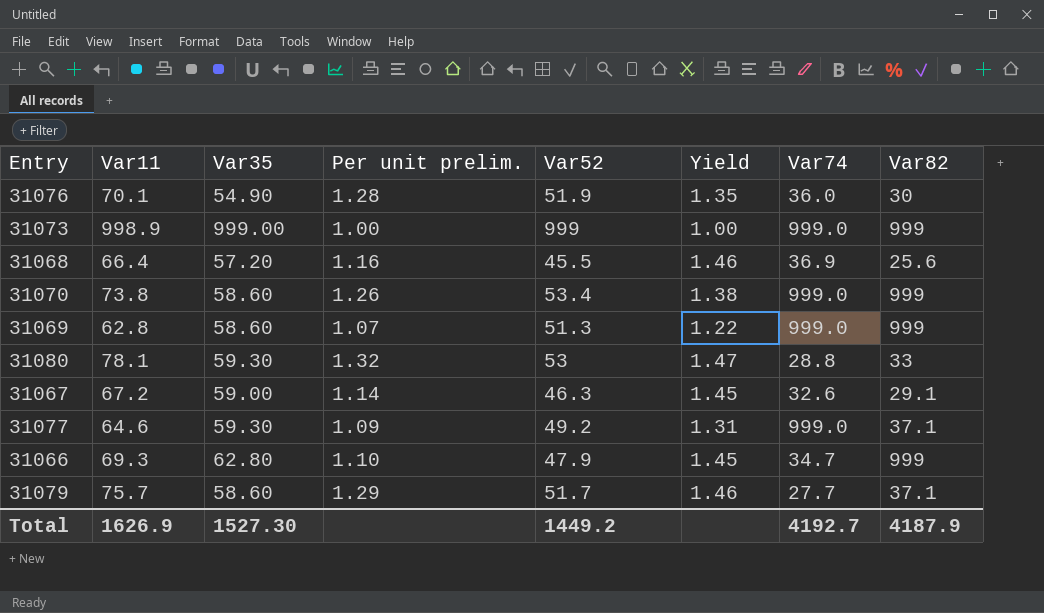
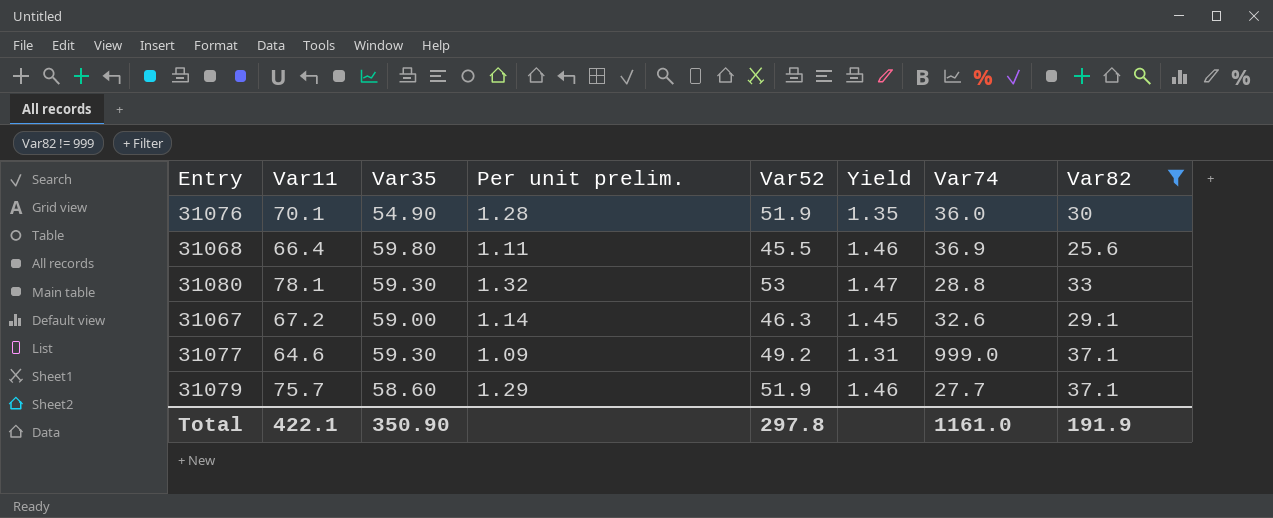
filter: none -> Var82 != 999
31068 | Var35: 57.20 -> 59.80
31068 | Per unit prelim.: 1.16 -> 1.11
31079 | Var52: 51.7 -> 51.9
Total | Var11: 1626.9 -> 422.1
Total | Var35: 1527.30 -> 350.90
Total | Var52: 1449.2 -> 297.8
Total | Var74: 4192.7 -> 1161.0
Total | Var82: 4187.9 -> 191.9

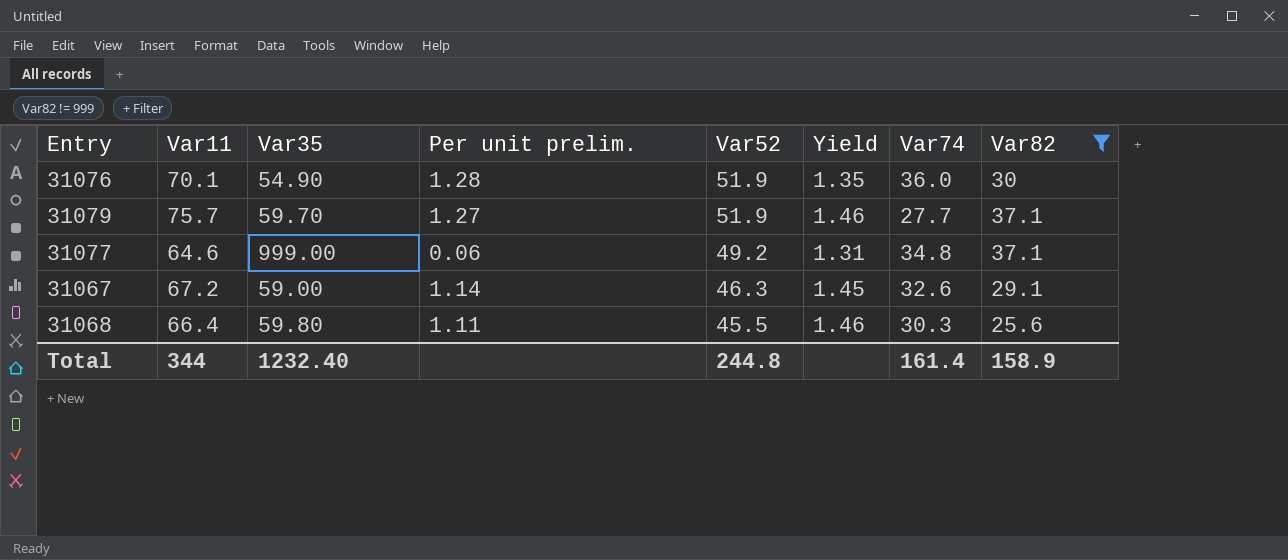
row order: none -> Var52 descending
row 31080: 78.1 | 59.30 | 1.32 | 53 | 1.47 | 28.8 | 33 -> none
31079 | Var35: 58.60 -> 59.70
31079 | Per unit prelim.: 1.29 -> 1.27
31077 | Var35: 59.30 -> 999.00
31077 | Per unit prelim.: 1.09 -> 0.06
31077 | Var74: 999.0 -> 34.8
31068 | Var74: 36.9 -> 30.3
Total | Var11: 422.1 -> 344
Total | Var35: 350.90 -> 1232.40
Total | Var52: 297.8 -> 244.8
Total | Var74: 1161.0 -> 161.4
Total | Var82: 191.9 -> 158.9

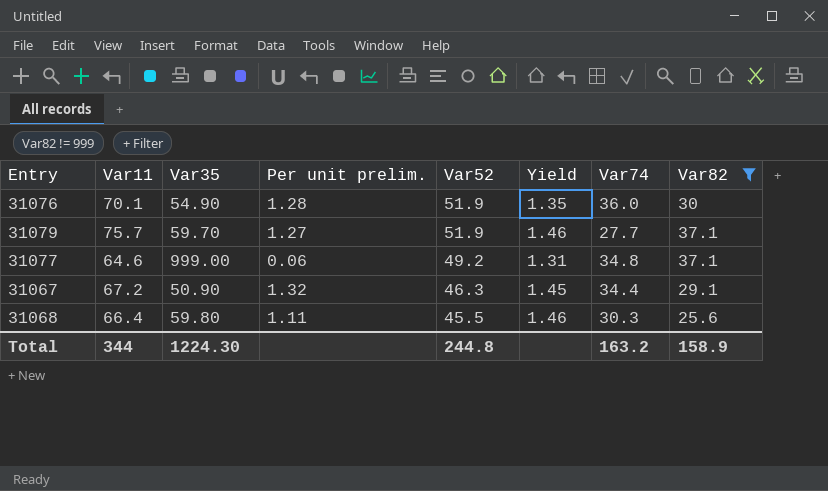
31067 | Var35: 59.00 -> 50.90
31067 | Per unit prelim.: 1.14 -> 1.32
31067 | Var74: 32.6 -> 34.4
Total | Var35: 1232.40 -> 1224.30
Total | Var74: 161.4 -> 163.2

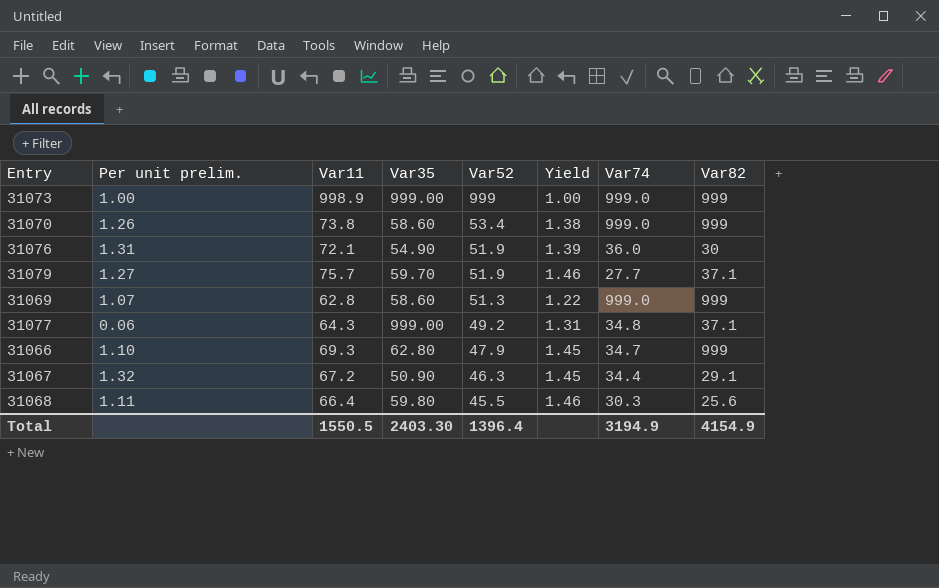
filter: Var82 != 999 -> none
column Per unit prelim. | position: 4 -> 2
31076 | Per unit prelim.: 1.28 -> 1.31
31076 | Var11: 70.1 -> 72.1
31076 | Yield: 1.35 -> 1.39
31077 | Var11: 64.6 -> 64.3
Total | Var11: 344 -> 1550.5
Total | Var35: 1224.30 -> 2403.30
Total | Var52: 244.8 -> 1396.4
Total | Var74: 163.2 -> 3194.9
Total | Var82: 158.9 -> 4154.9

